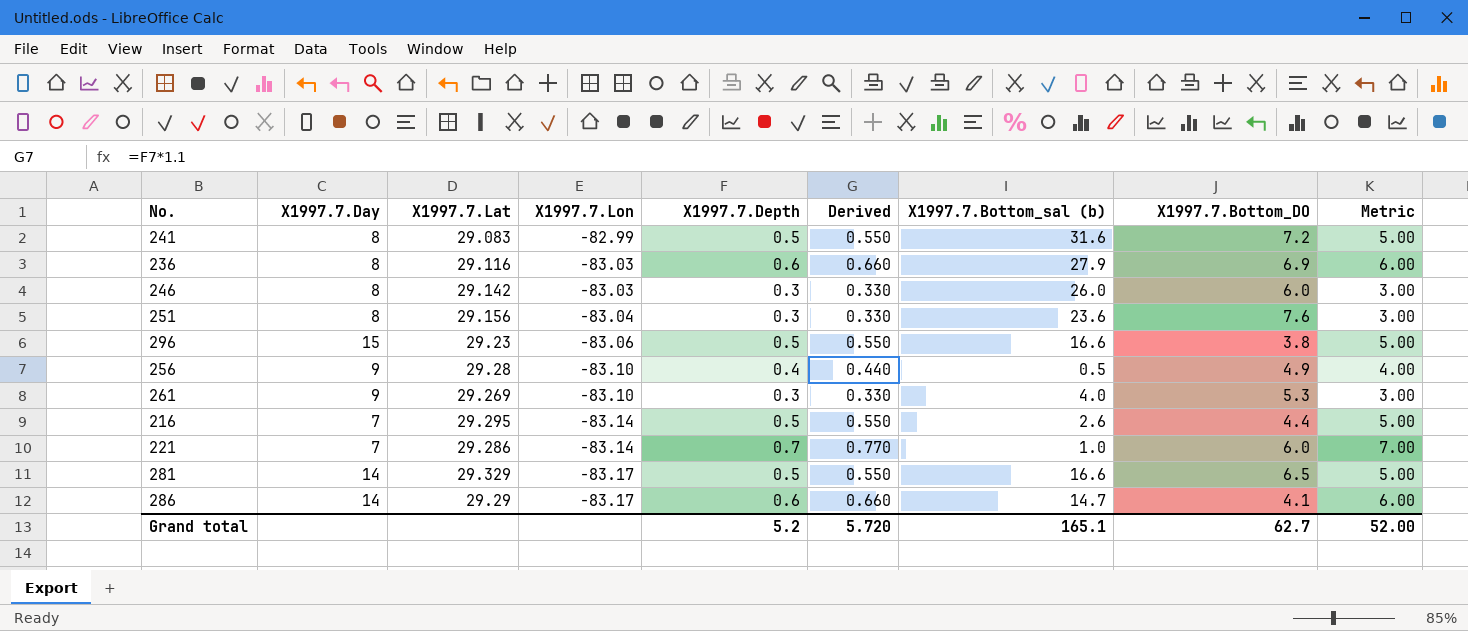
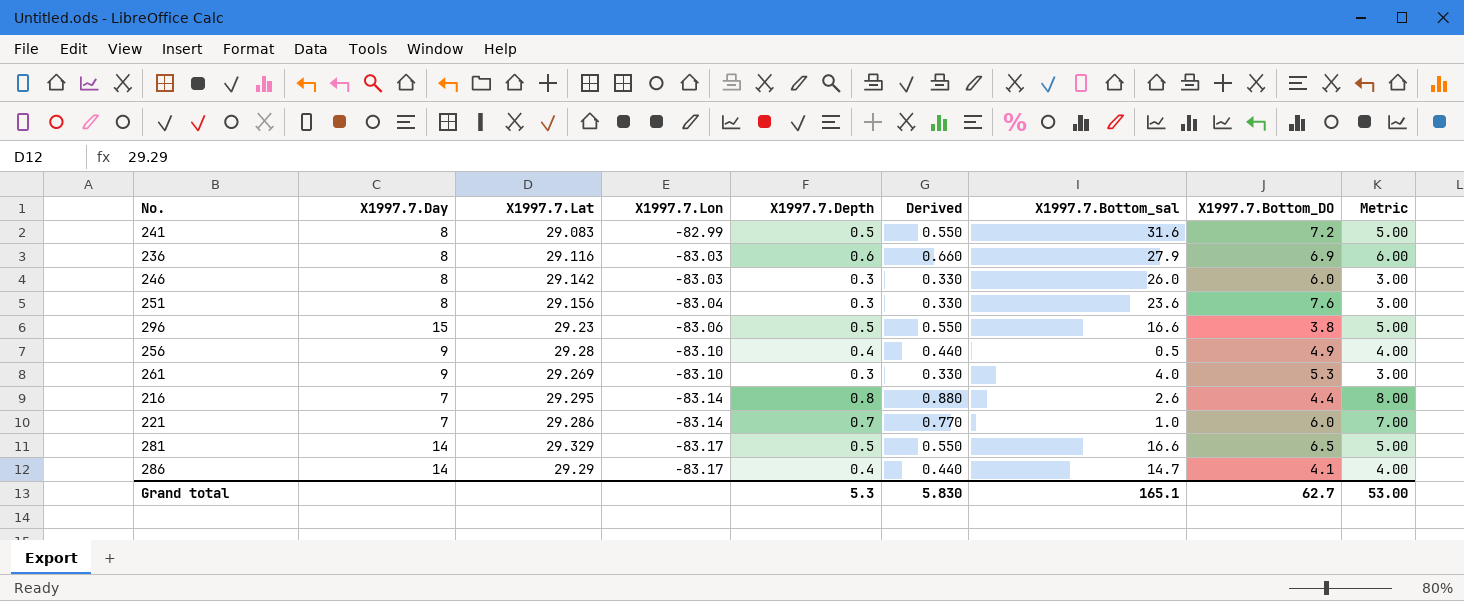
column name: X1997.7.Bottom_sal (b) -> X1997.7.Bottom_sal
216 | X1997.7.Depth: 0.5 -> 0.8
216 | Derived: 0.550 -> 0.880
216 | Metric: 5.00 -> 8.00
286 | X1997.7.Depth: 0.6 -> 0.4
286 | Derived: 0.660 -> 0.440
286 | Metric: 6.00 -> 4.00
Grand total | X1997.7.Depth: 5.2 -> 5.3
Grand total | Derived: 5.720 -> 5.830
Grand total | Metric: 52.00 -> 53.00

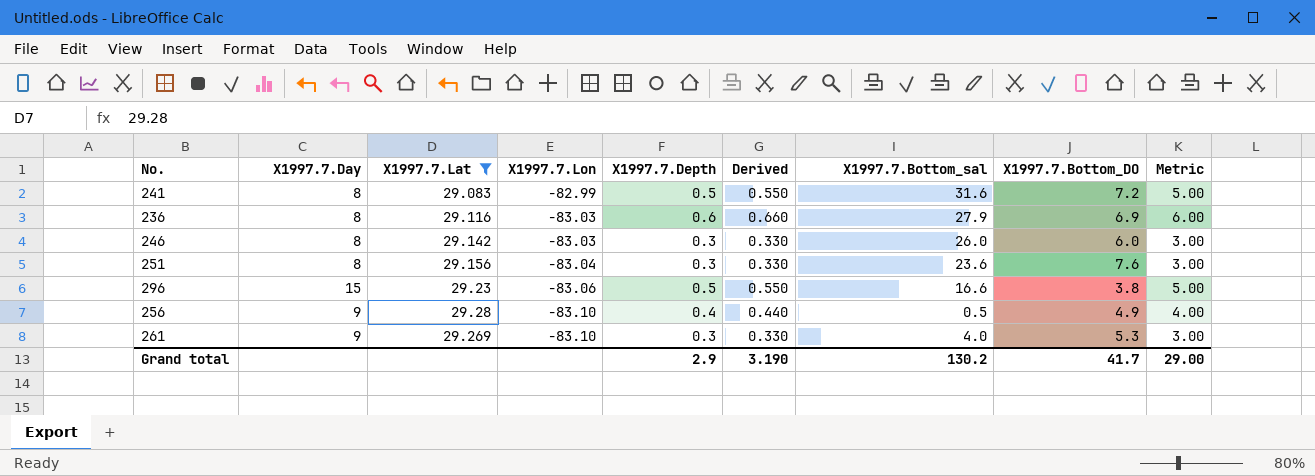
filter: none -> X1997.7.Lat <= 29.28
Grand total | X1997.7.Depth: 5.3 -> 2.9
Grand total | Derived: 5.830 -> 3.190
Grand total | X1997.7.Bottom_sal: 165.1 -> 130.2
Grand total | X1997.7.Bottom_DO: 62.7 -> 41.7
Grand total | Metric: 53.00 -> 29.00

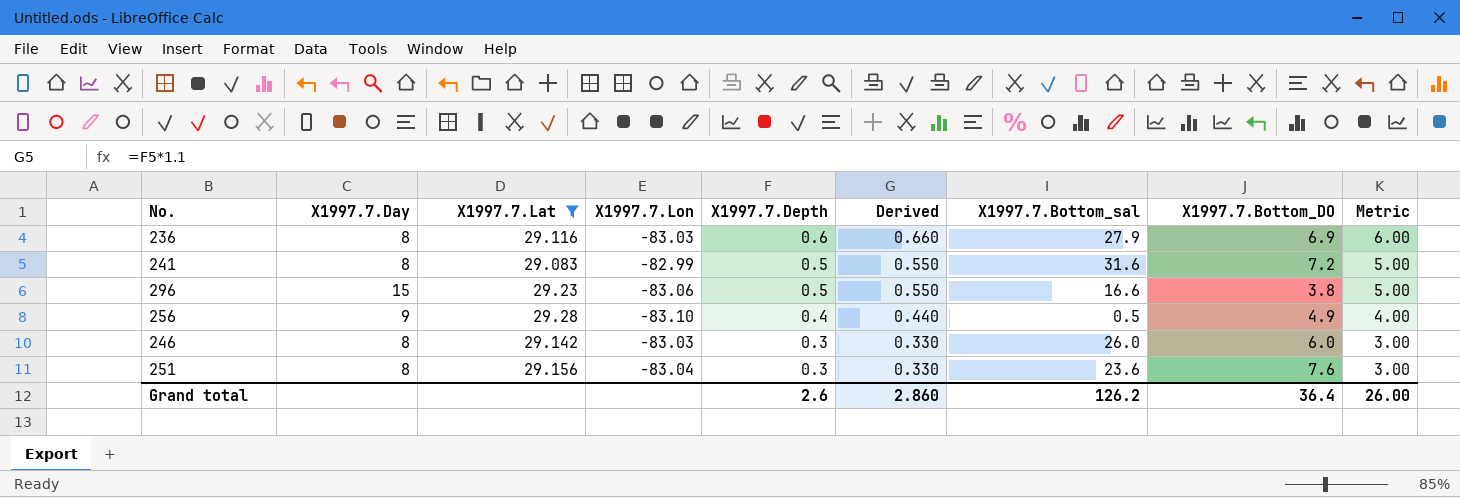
row order: X1997.7.Lon descending -> X1997.7.Depth descending
row 261: 9 | 29.269 | -83.10 | 0.3 | 0.330 | 4.0 | 5.3 | 3.00 -> none
Grand total | X1997.7.Depth: 2.9 -> 2.6
Grand total | Derived: 3.190 -> 2.860
Grand total | X1997.7.Bottom_sal: 130.2 -> 126.2
Grand total | X1997.7.Bottom_DO: 41.7 -> 36.4
Grand total | Metric: 29.00 -> 26.00

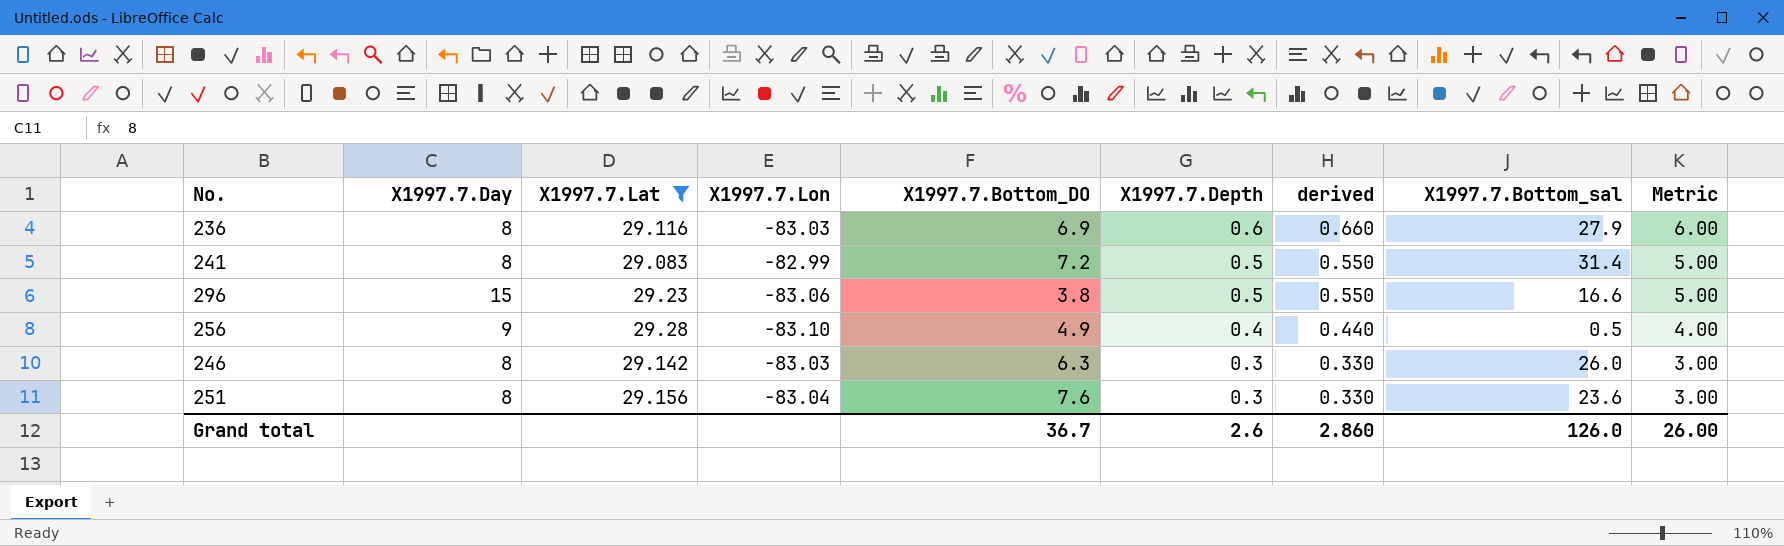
column X1997.7.Bottom_DO | position: 8 -> 5
column name: Derived -> derived
241 | X1997.7.Bottom_sal: 31.6 -> 31.4
246 | X1997.7.Bottom_DO: 6.0 -> 6.3
Grand total | X1997.7.Bottom_DO: 36.4 -> 36.7
Grand total | X1997.7.Bottom_sal: 126.2 -> 126.0

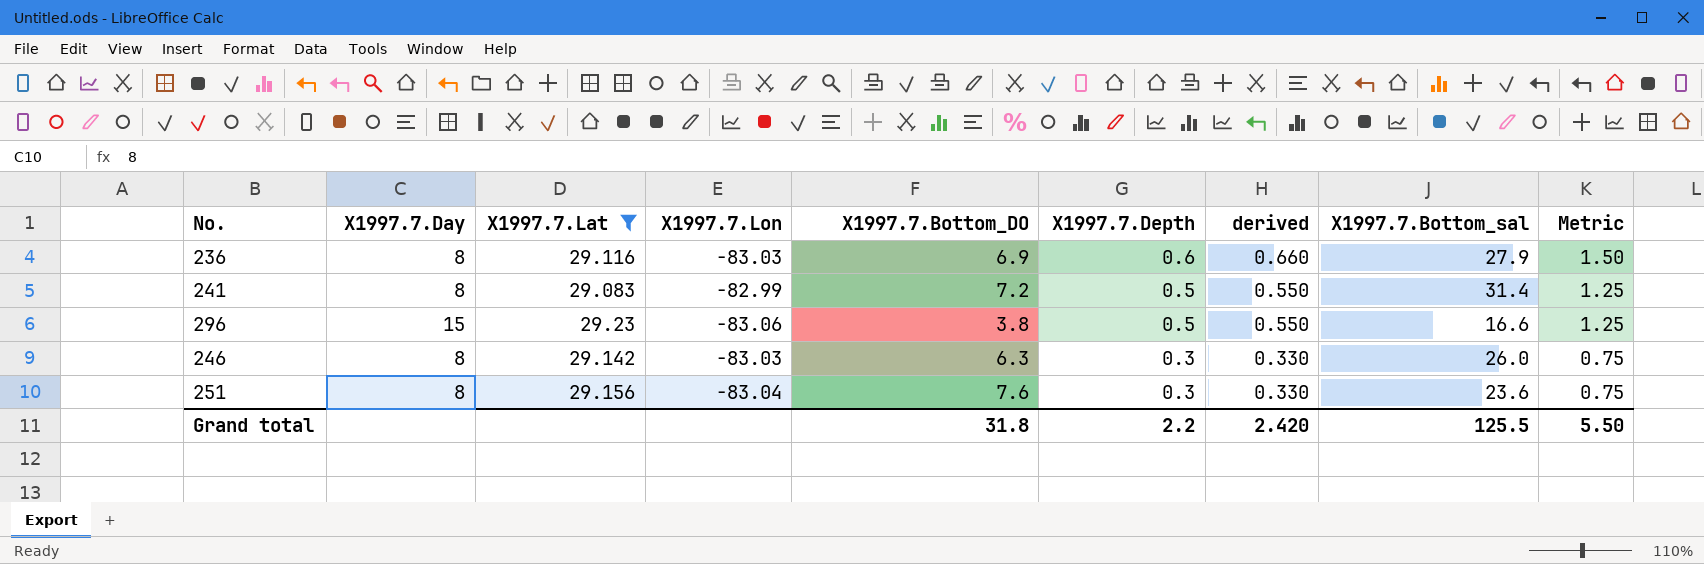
column Metric | formula: [X1997.7.Depth] * 10 -> [X1997.7.Depth] * 2.5
row 256: 9 | 29.28 | -83.10 | 4.9 | 0.4 | 0.440 | 0.5 | 4.00 -> none
Grand total | X1997.7.Bottom_DO: 36.7 -> 31.8
Grand total | X1997.7.Depth: 2.6 -> 2.2
Grand total | derived: 2.860 -> 2.420
Grand total | X1997.7.Bottom_sal: 126.0 -> 125.5
Grand total | Metric: 26.00 -> 5.50

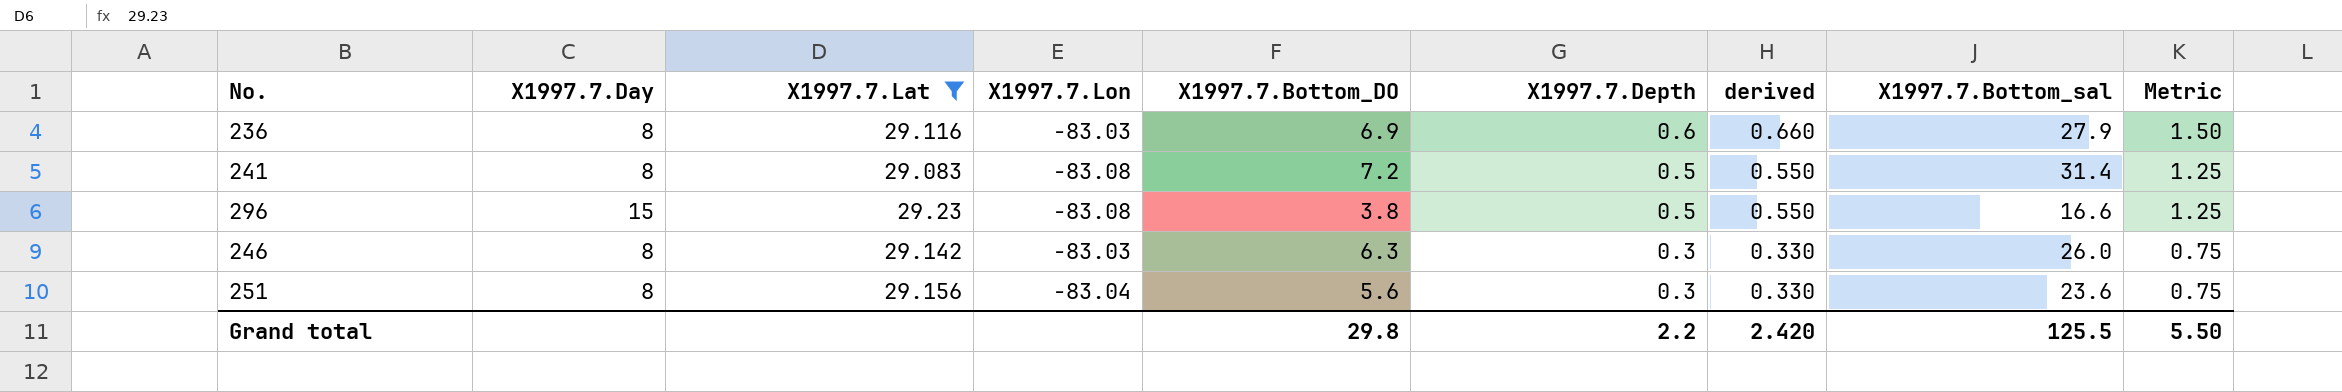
241 | X1997.7.Lon: -82.99 -> -83.08
296 | X1997.7.Lon: -83.06 -> -83.08
251 | X1997.7.Bottom_DO: 7.6 -> 5.6
Grand total | X1997.7.Bottom_DO: 31.8 -> 29.8

